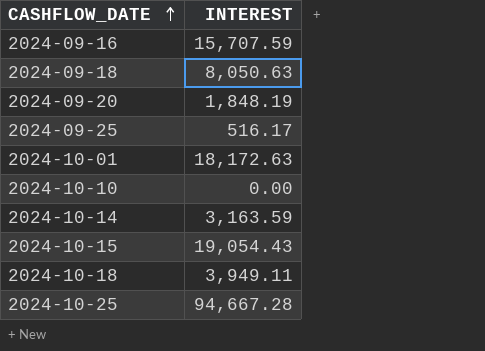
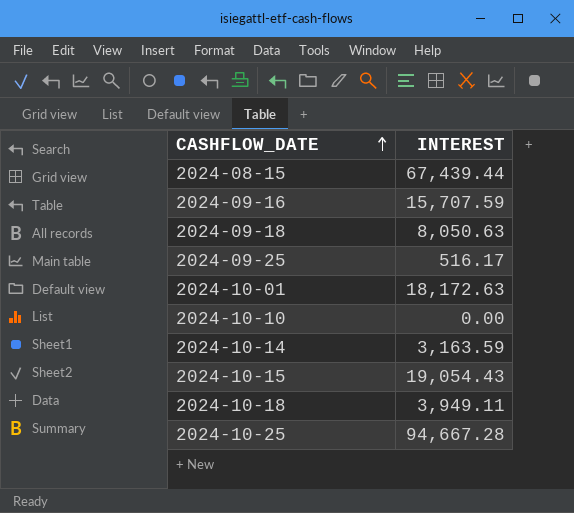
row 2024-09-20: 1,848.19 -> none
row 2024-08-15: none -> 67,439.44

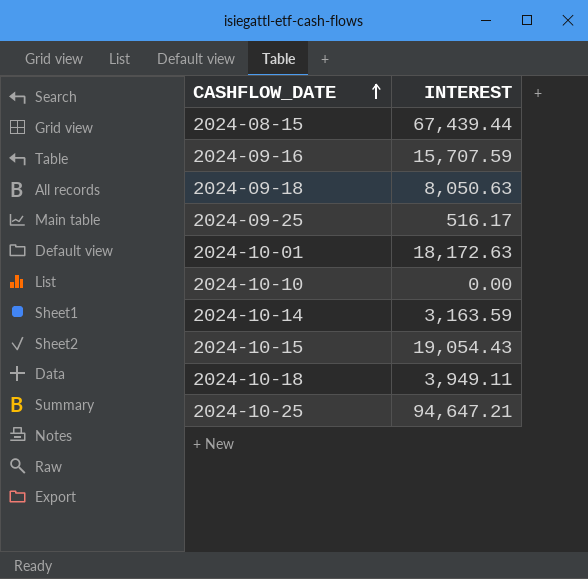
2024-10-25 | INTEREST: 94,667.28 -> 94,647.21

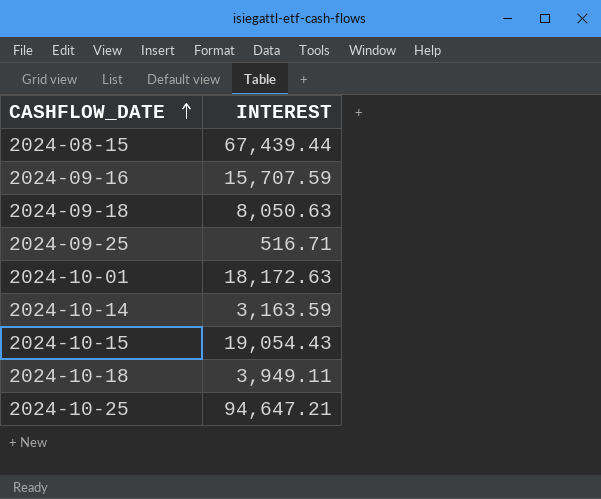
row 2024-10-10: 0.00 -> none
2024-09-25 | INTEREST: 516.17 -> 516.71

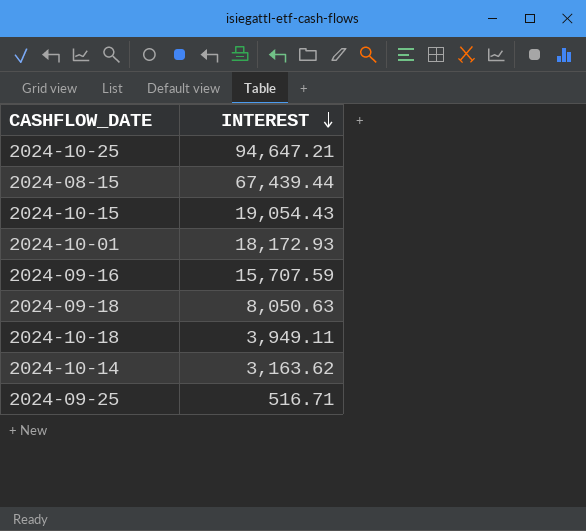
row order: CASHFLOW_DATE ascending -> INTEREST descending
2024-10-01 | INTEREST: 18,172.63 -> 18,172.93
2024-10-14 | INTEREST: 3,163.59 -> 3,163.62

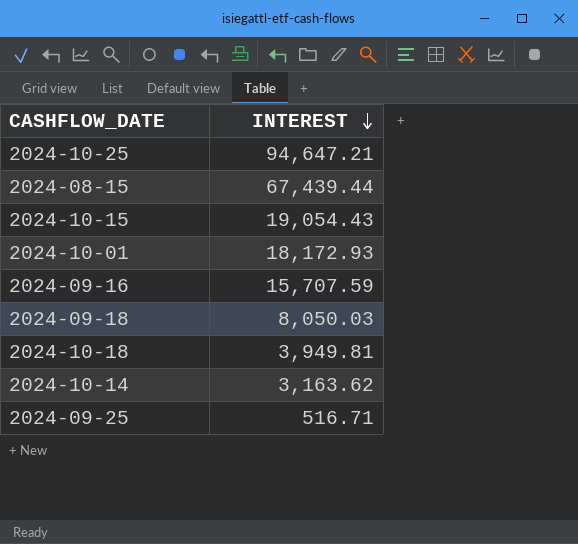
2024-09-18 | INTEREST: 8,050.63 -> 8,050.03
2024-10-18 | INTEREST: 3,949.11 -> 3,949.81

